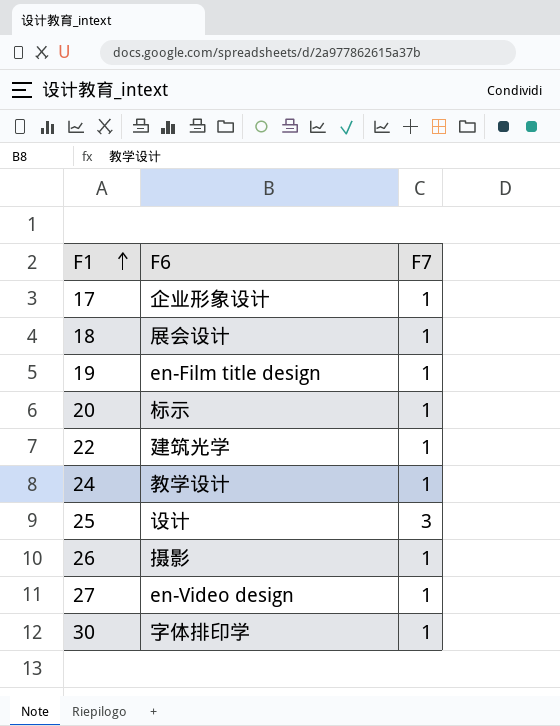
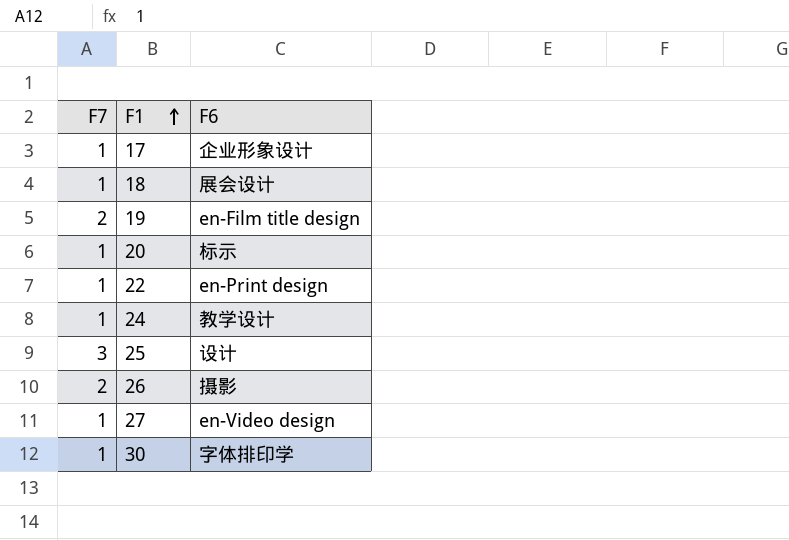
column F7 | position: 3 -> 1
19 | F7: 1 -> 2
22 | F6: 建筑光学 -> en-Print design
26 | F7: 1 -> 2

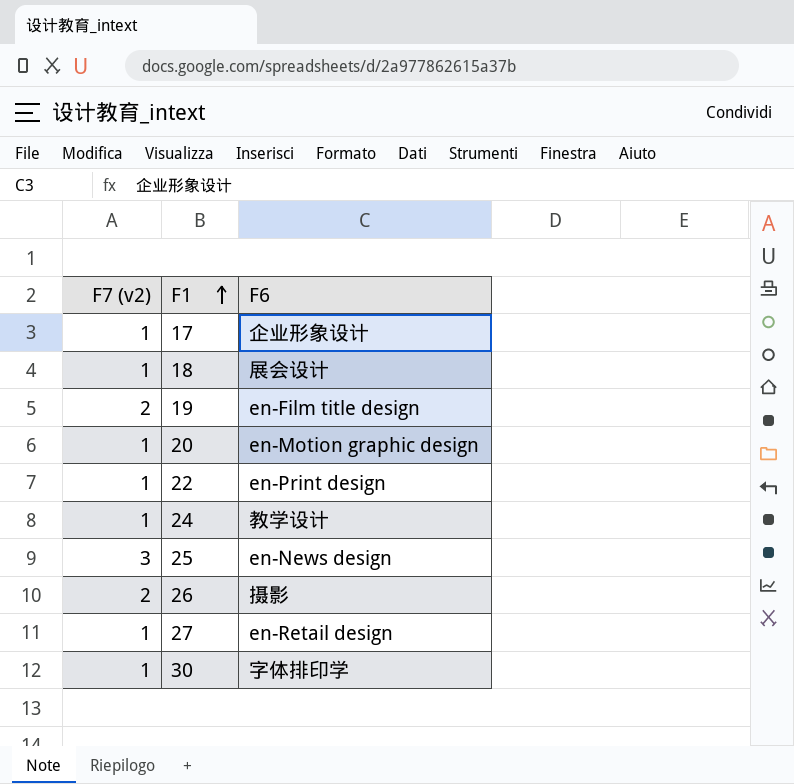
column name: F7 -> F7 (v2)
20 | F6: 标示 -> en-Motion graphic design
25 | F6: 设计 -> en-News design
27 | F6: en-Video design -> en-Retail design

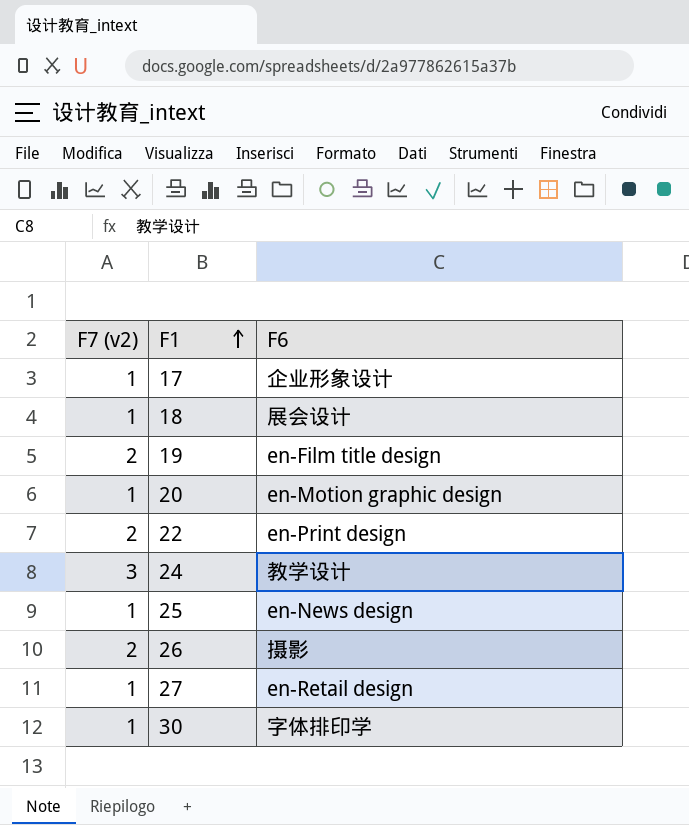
22 | F7 (v2): 1 -> 2
24 | F7 (v2): 1 -> 3
25 | F7 (v2): 3 -> 1

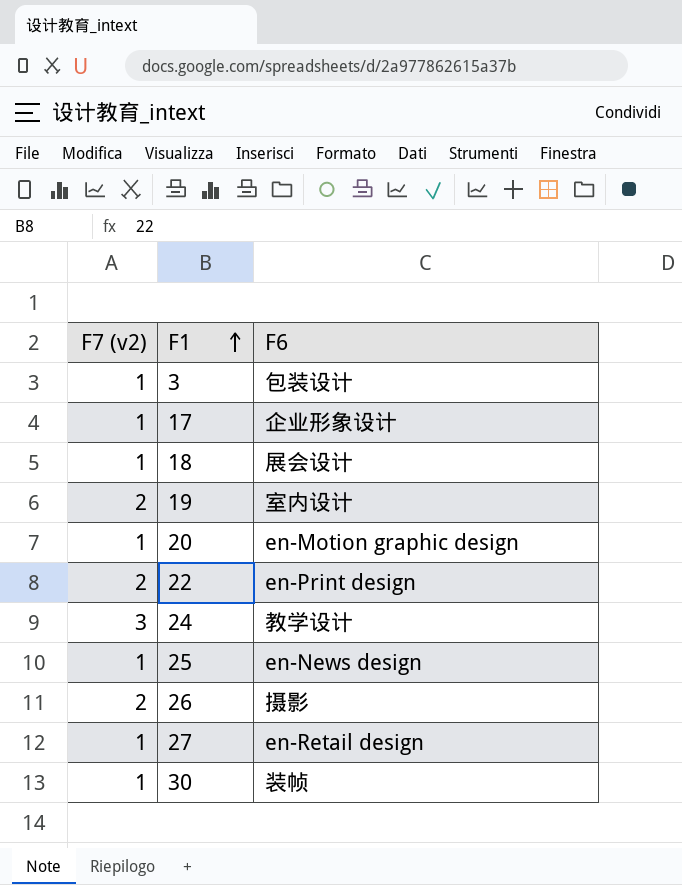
row 3: none -> 1 | 包装设计
19 | F6: en-Film title design -> 室内设计
30 | F6: 字体排印学 -> 装帧

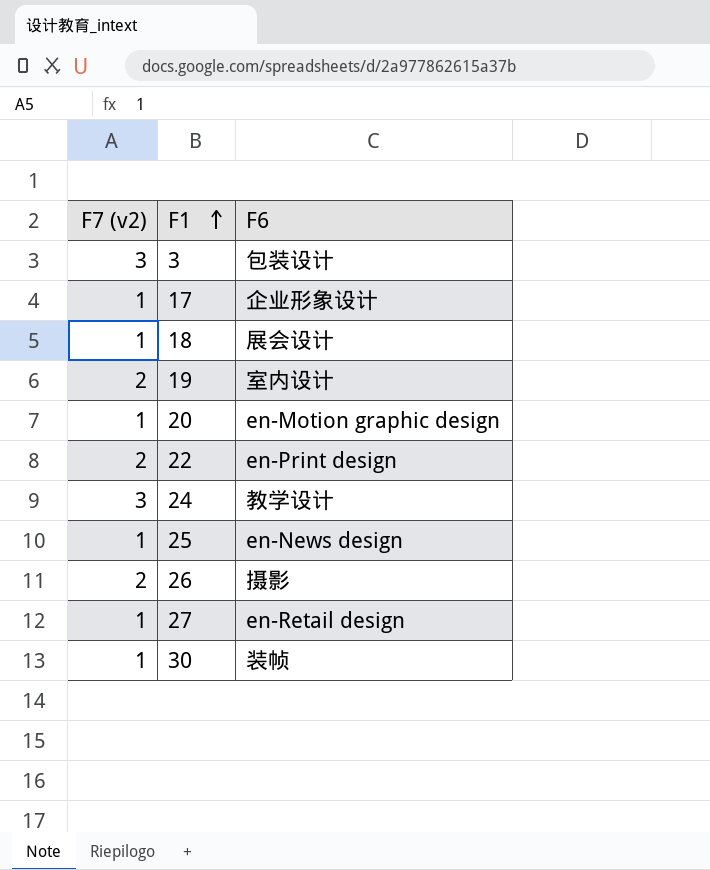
3 | F7 (v2): 1 -> 3

